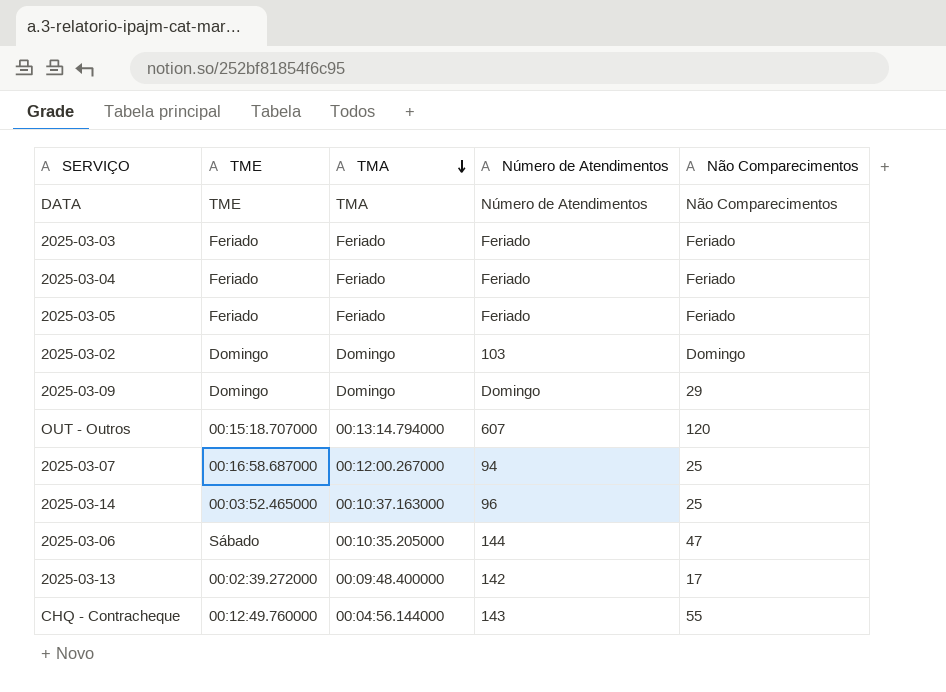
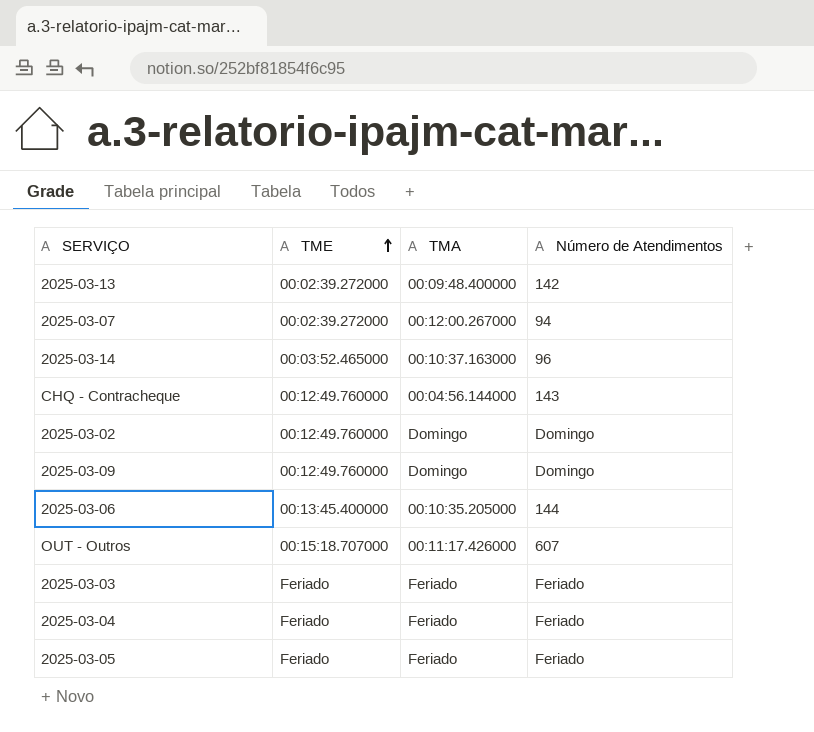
row order: TMA descending -> TME ascending
column Não Comparecimentos | position: 5 -> none
row DATA: TME | TMA | Número de Atendimentos | Não Comparecimentos -> none
2025-03-07 | TME: 00:16:58.687000 -> 00:02:39.272000
2025-03-02 | TME: Domingo -> 00:12:49.760000
2025-03-02 | Número de Atendimentos: 103 -> Domingo
2025-03-09 | TME: Domingo -> 00:12:49.760000
2025-03-06 | TME: Sábado -> 00:13:45.400000
OUT - Outros | TMA: 00:13:14.794000 -> 00:11:17.426000

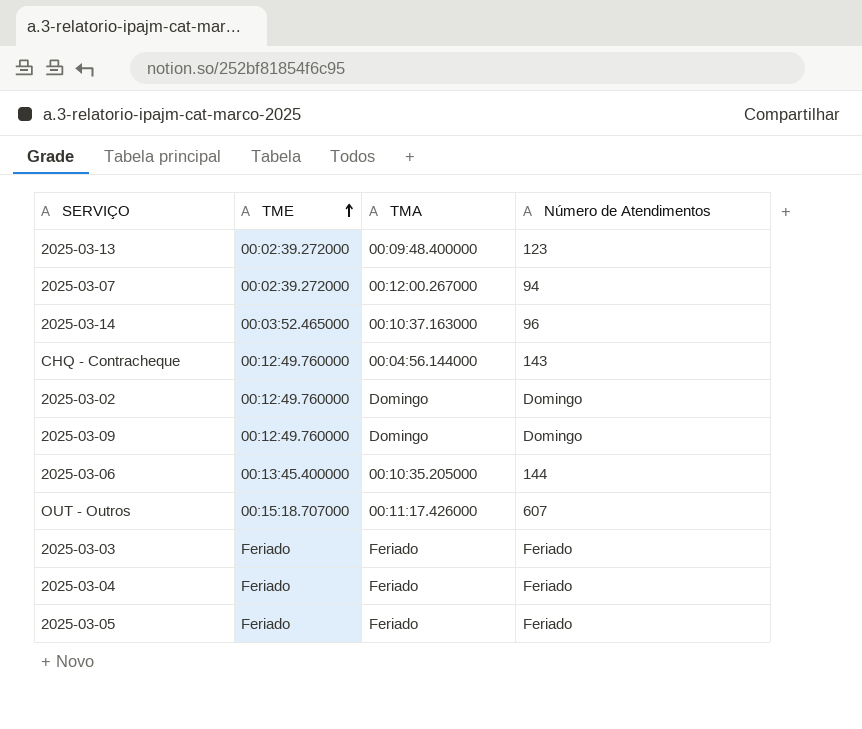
2025-03-13 | Número de Atendimentos: 142 -> 123

